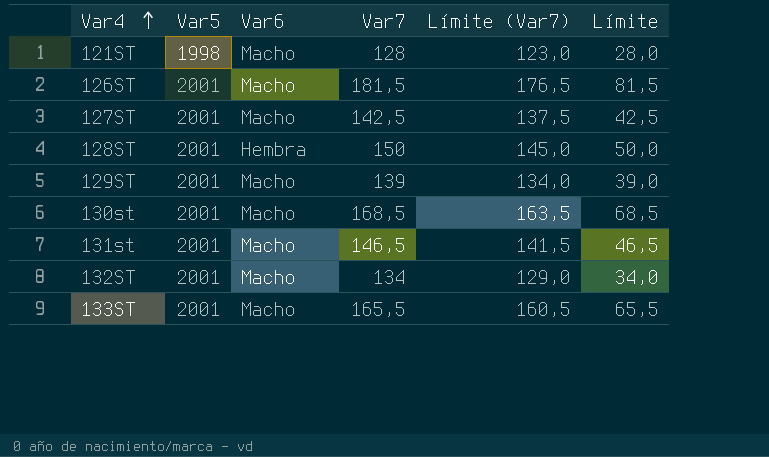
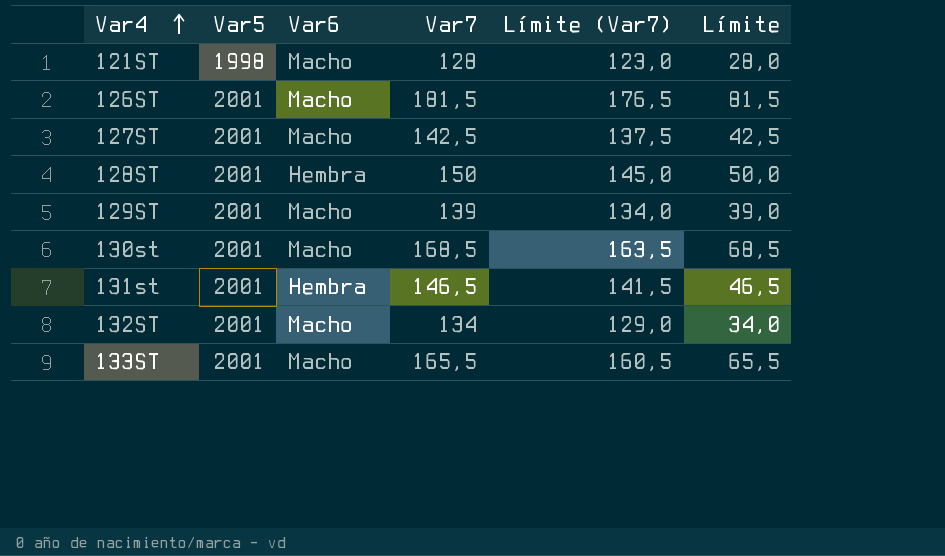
131st | Var6: Macho -> Hembra

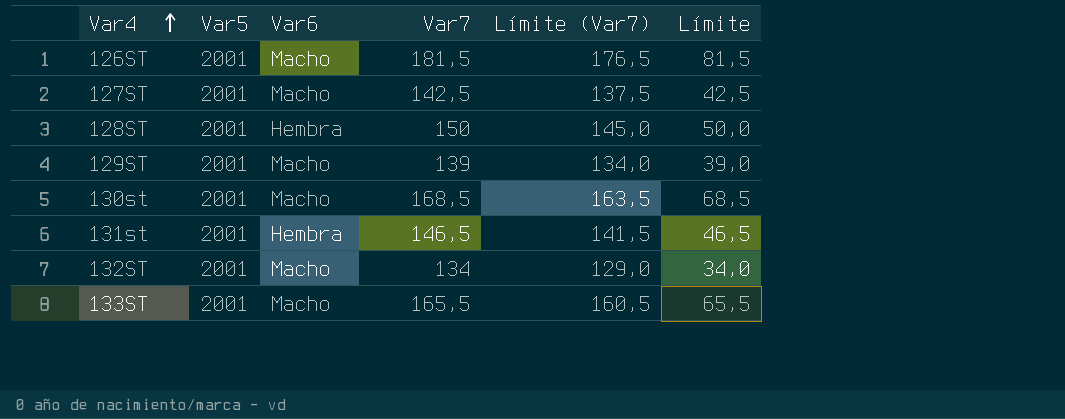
row 121ST: 1998 | Macho | 128 | 123,0 | 28,0 -> none

